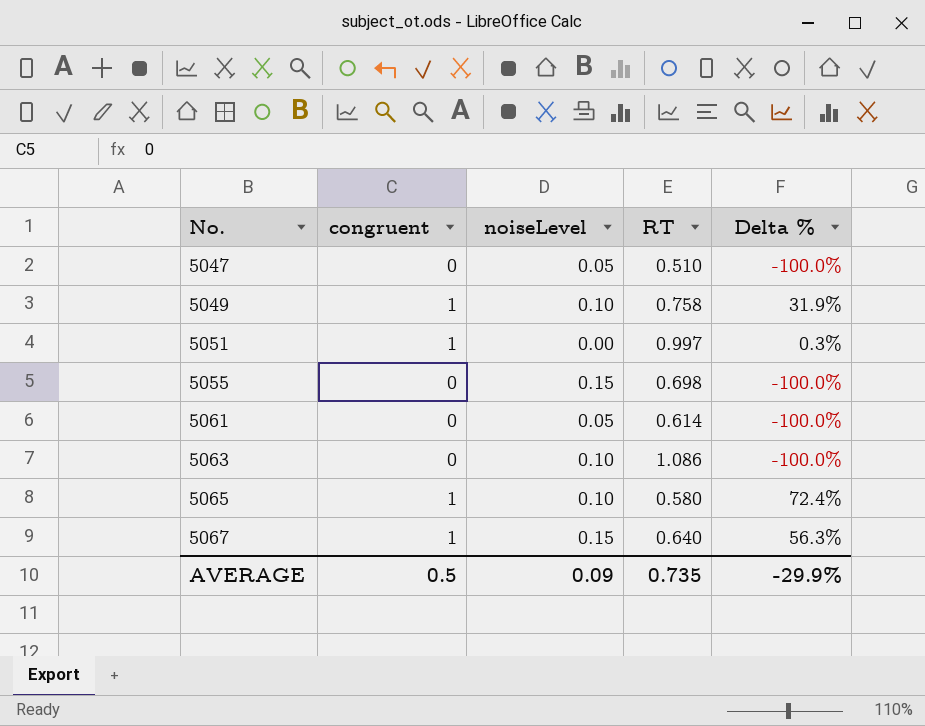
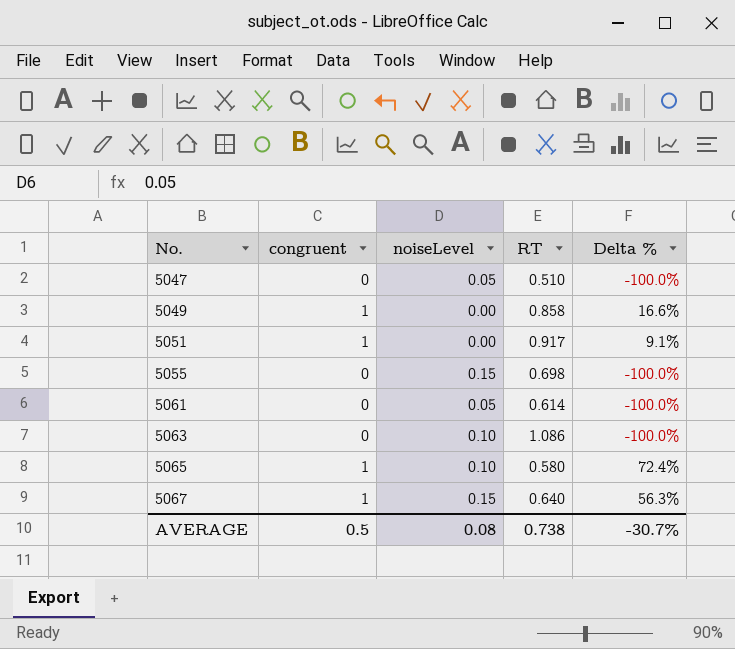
5049 | noiseLevel: 0.10 -> 0.00
5049 | RT: 0.758 -> 0.858
5049 | Delta %: 31.9% -> 16.6%
5051 | RT: 0.997 -> 0.917
5051 | Delta %: 0.3% -> 9.1%
AVERAGE | noiseLevel: 0.09 -> 0.08
AVERAGE | RT: 0.735 -> 0.738
AVERAGE | Delta %: -29.9% -> -30.7%

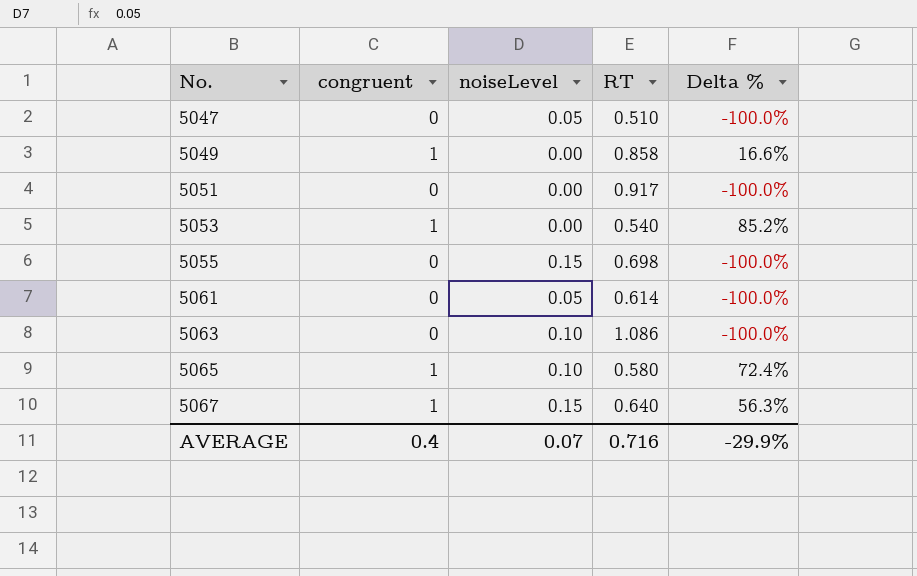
5051 | congruent: 1 -> 0
5051 | Delta %: 9.1% -> -100.0%
row 5053: none -> 1 | 0.00 | 0.540 | 85.2%
AVERAGE | congruent: 0.5 -> 0.4
AVERAGE | noiseLevel: 0.08 -> 0.07
AVERAGE | RT: 0.738 -> 0.716
AVERAGE | Delta %: -30.7% -> -29.9%

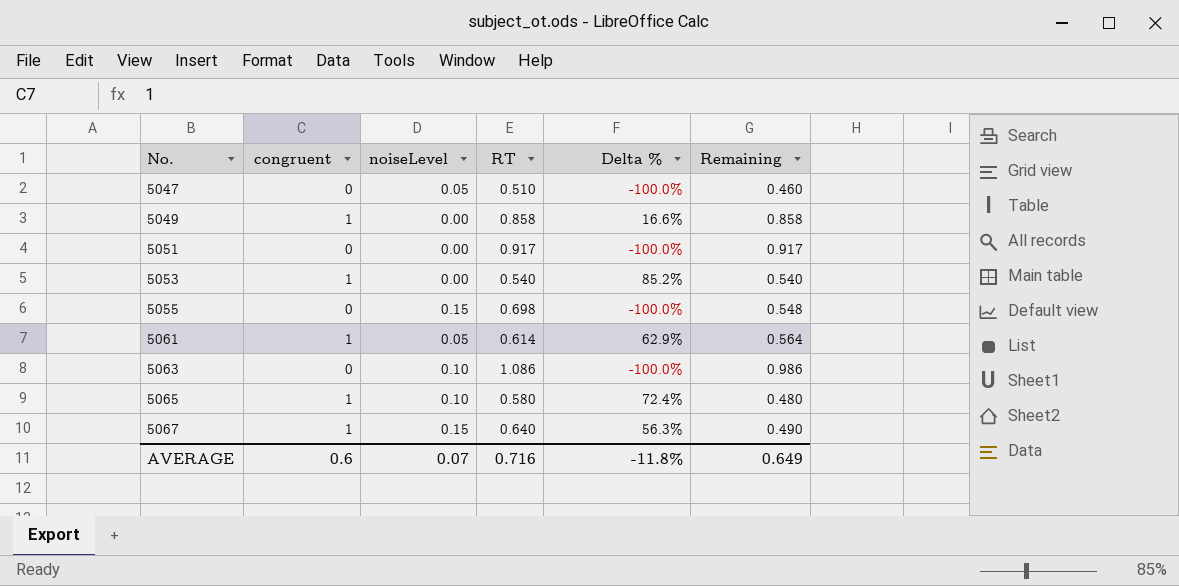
column Remaining | formula: none -> [RT] - [noiseLevel]
5061 | congruent: 0 -> 1
5061 | Delta %: -100.0% -> 62.9%
AVERAGE | congruent: 0.4 -> 0.6
AVERAGE | Delta %: -29.9% -> -11.8%

